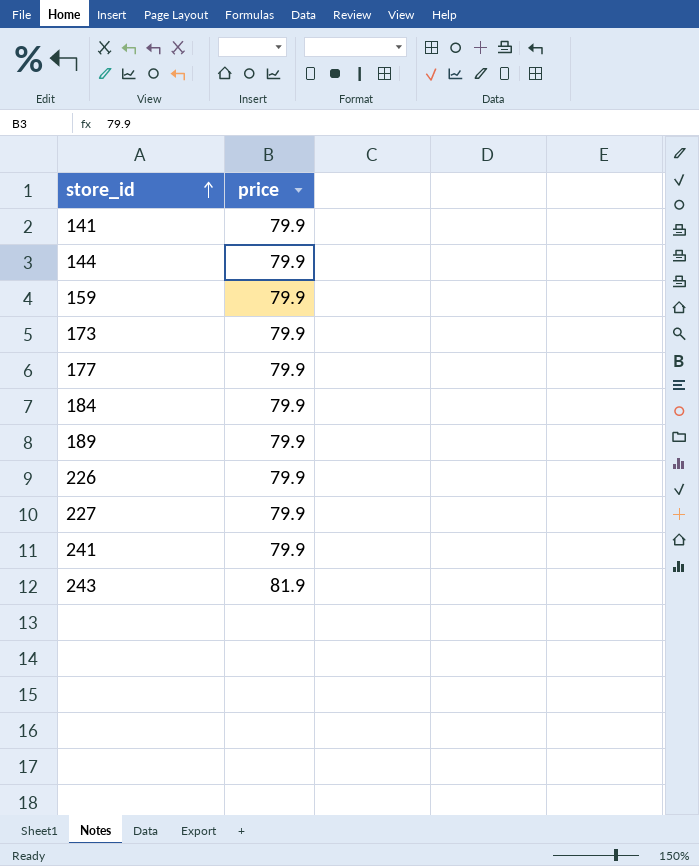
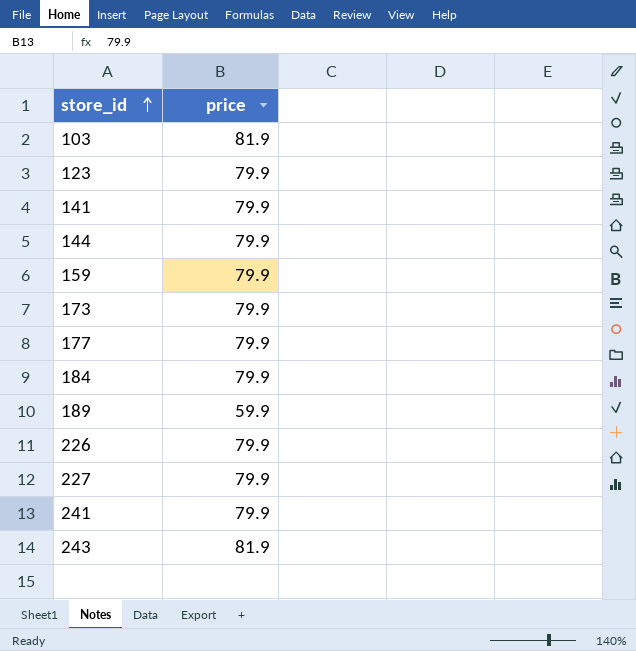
row 103: none -> 81.9
row 123: none -> 79.9
189 | price: 79.9 -> 59.9

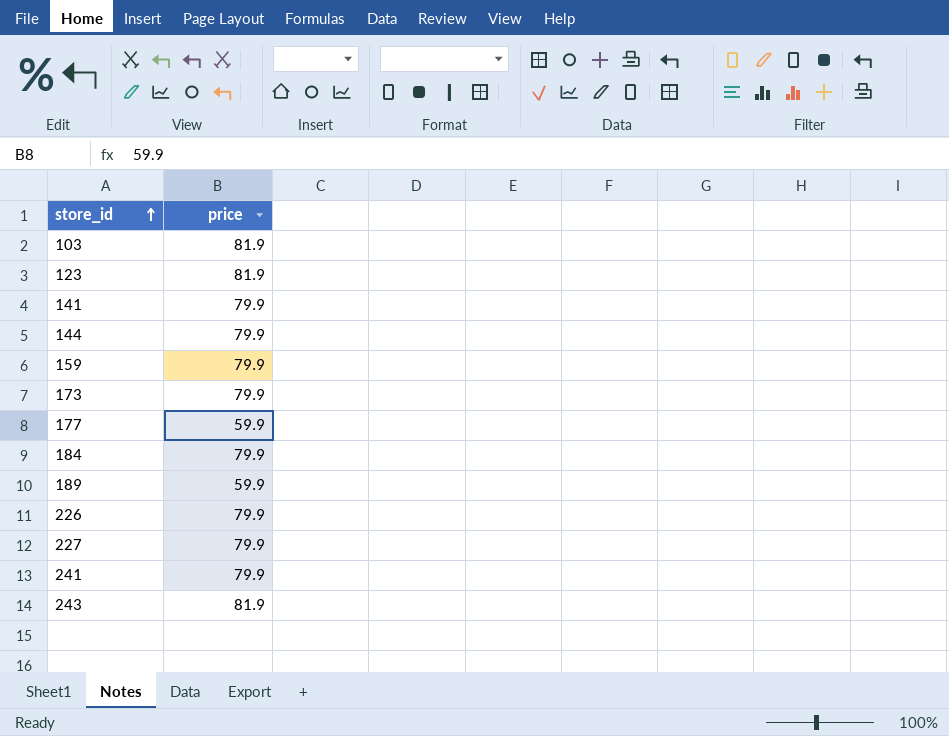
123 | price: 79.9 -> 81.9
177 | price: 79.9 -> 59.9

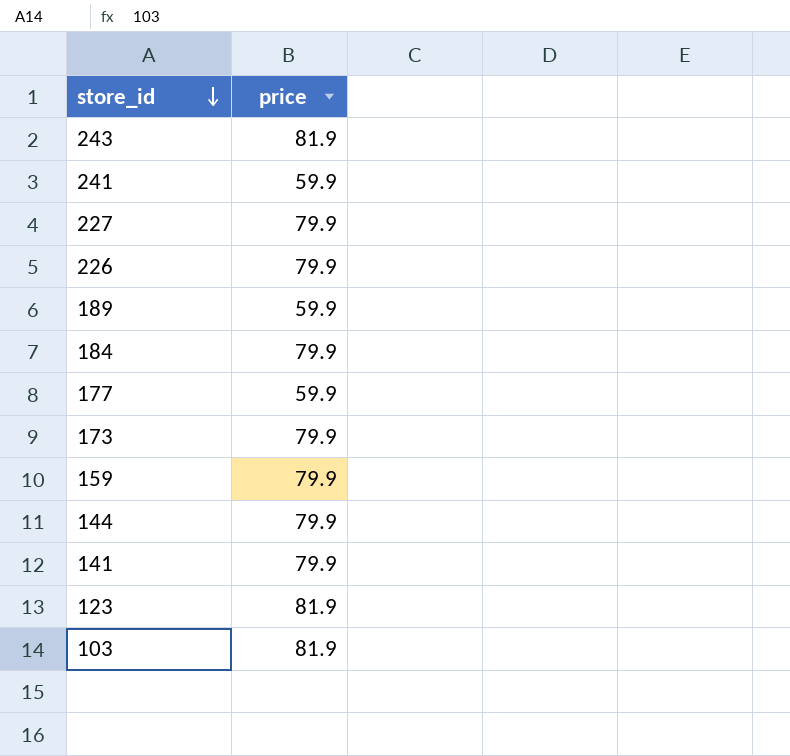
row order: store_id ascending -> store_id descending
241 | price: 79.9 -> 59.9

